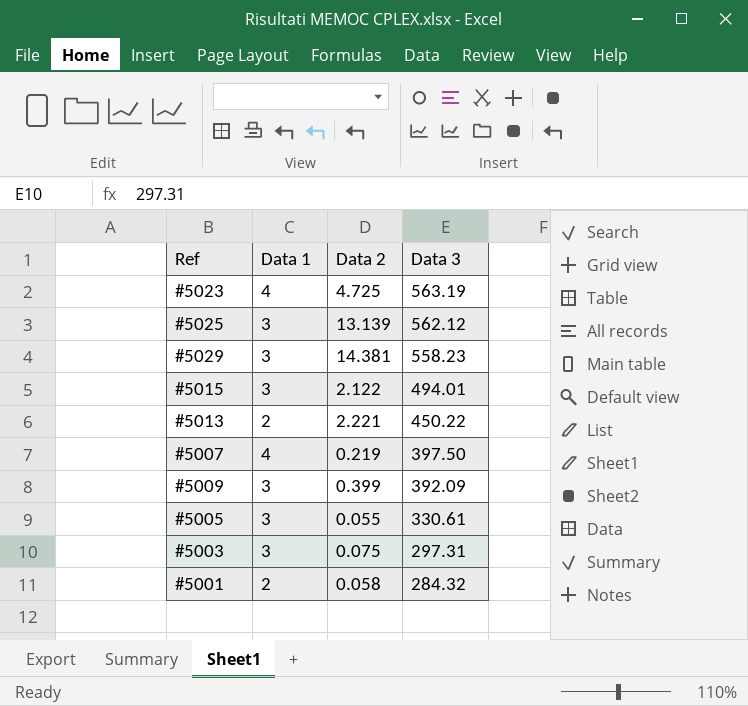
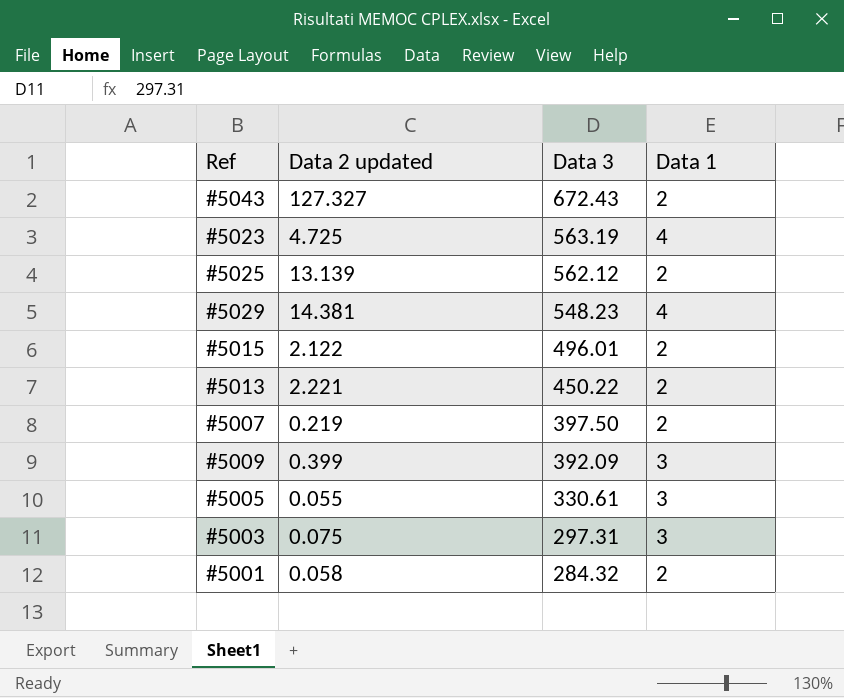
column name: Data 2 -> Data 2 updated
column Data 1 | position: 2 -> 4
row #5043: none -> 127.327 | 672.43 | 2
#5025 | Data 1: 3 -> 2
#5029 | Data 3: 558.23 -> 548.23
#5029 | Data 1: 3 -> 4
#5015 | Data 3: 494.01 -> 496.01
#5015 | Data 1: 3 -> 2
#5007 | Data 1: 4 -> 2

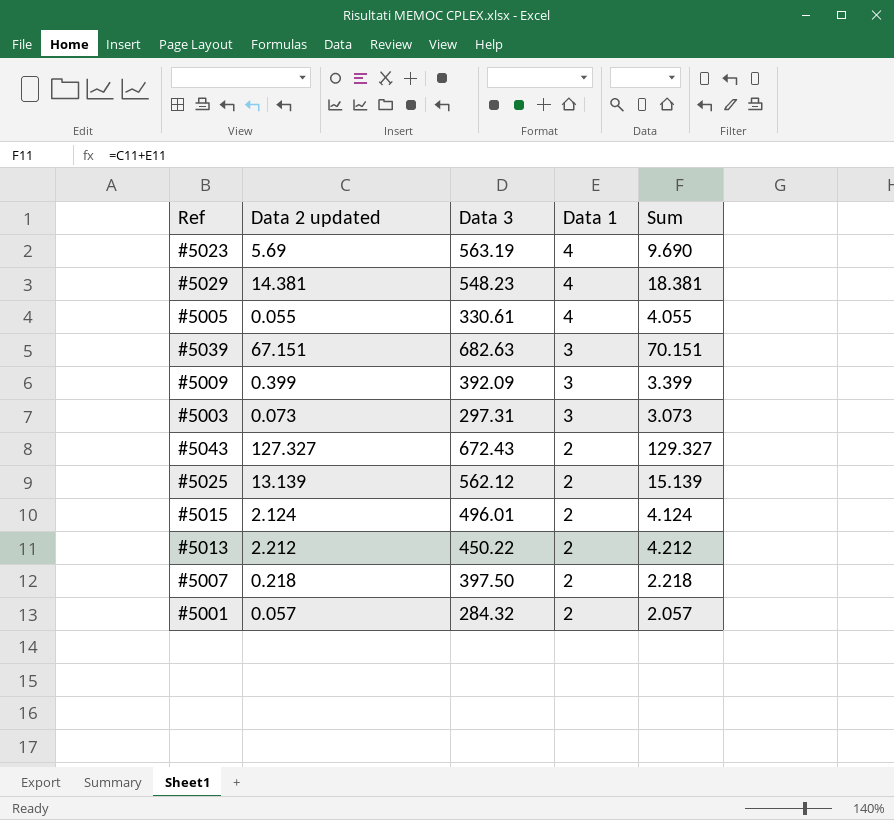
row order: Data 3 descending -> Data 1 descending
column Sum | formula: none -> [Data 2 updated] + [Data 1]
#5023 | Data 2 updated: 4.725 -> 5.69
#5005 | Data 1: 3 -> 4
row #5039: none -> 67.151 | 682.63 | 3 | 70.151
#5003 | Data 2 updated: 0.075 -> 0.073
#5015 | Data 2 updated: 2.122 -> 2.124
#5013 | Data 2 updated: 2.221 -> 2.212
#5007 | Data 2 updated: 0.219 -> 0.218
#5001 | Data 2 updated: 0.058 -> 0.057

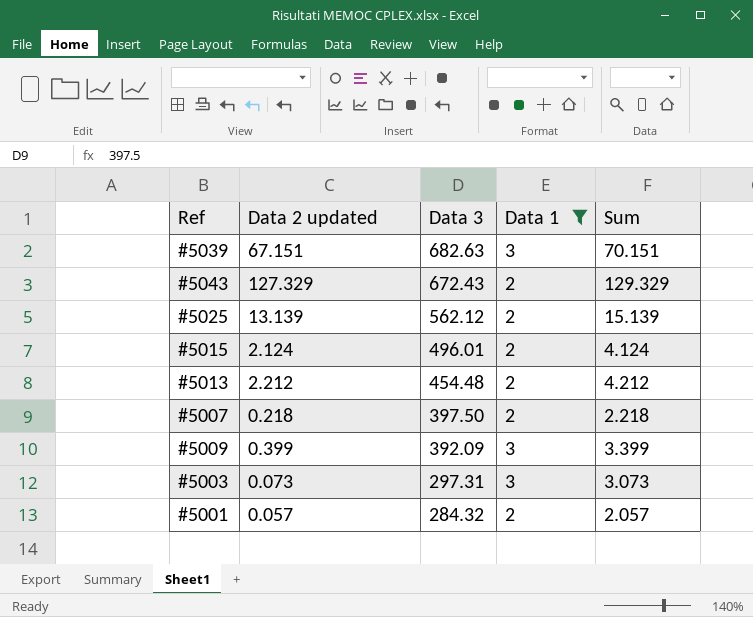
filter: none -> Data 1 != 4
row order: Data 1 descending -> Data 3 descending
#5043 | Data 2 updated: 127.327 -> 127.329
#5043 | Sum: 129.327 -> 129.329
#5013 | Data 3: 450.22 -> 454.48

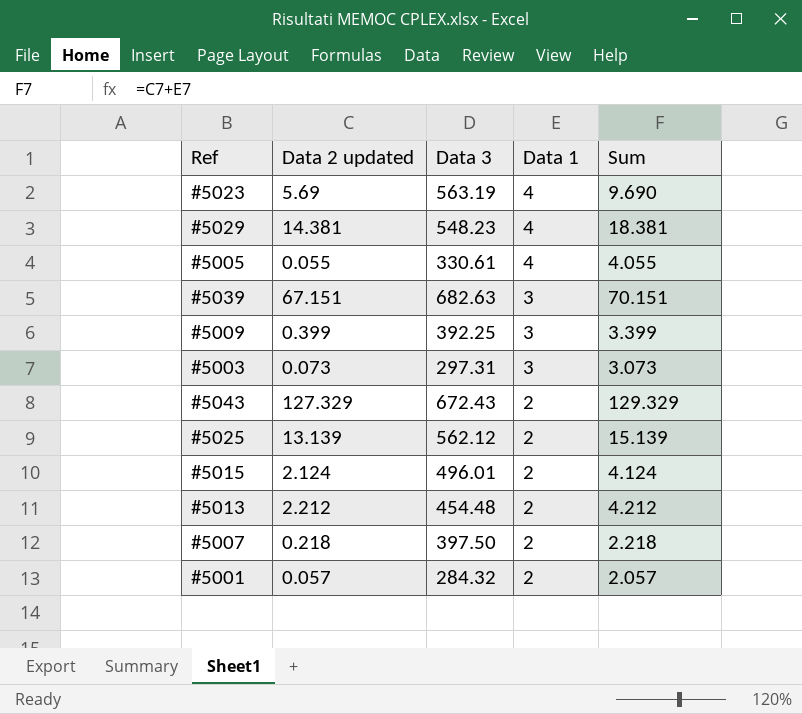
filter: Data 1 != 4 -> none
row order: Data 3 descending -> Data 1 descending
#5009 | Data 3: 392.09 -> 392.25

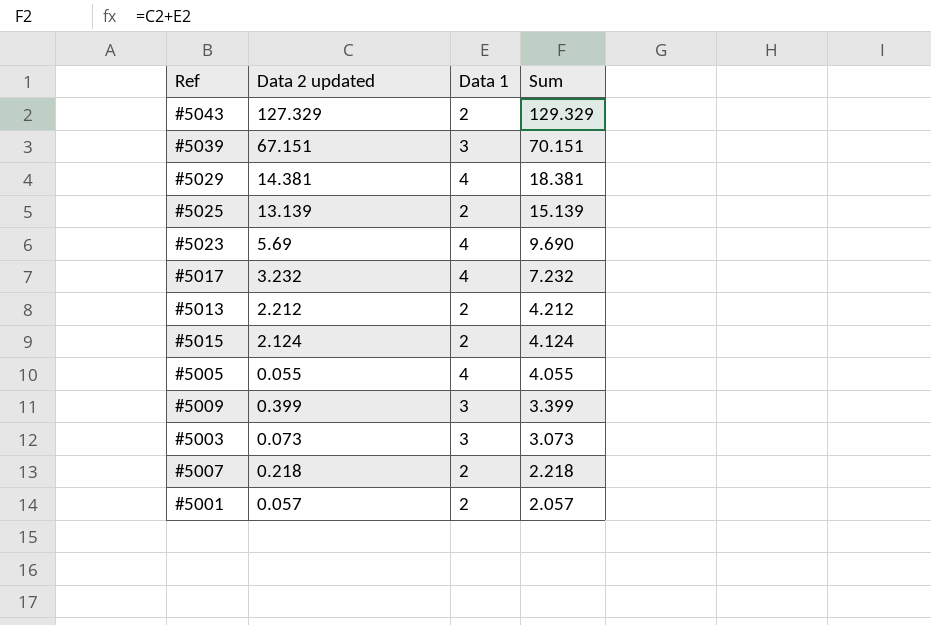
row order: Data 1 descending -> Sum descending
column Data 3 | position: 3 -> none
row #5017: none -> 3.232 | 4 | 7.232

